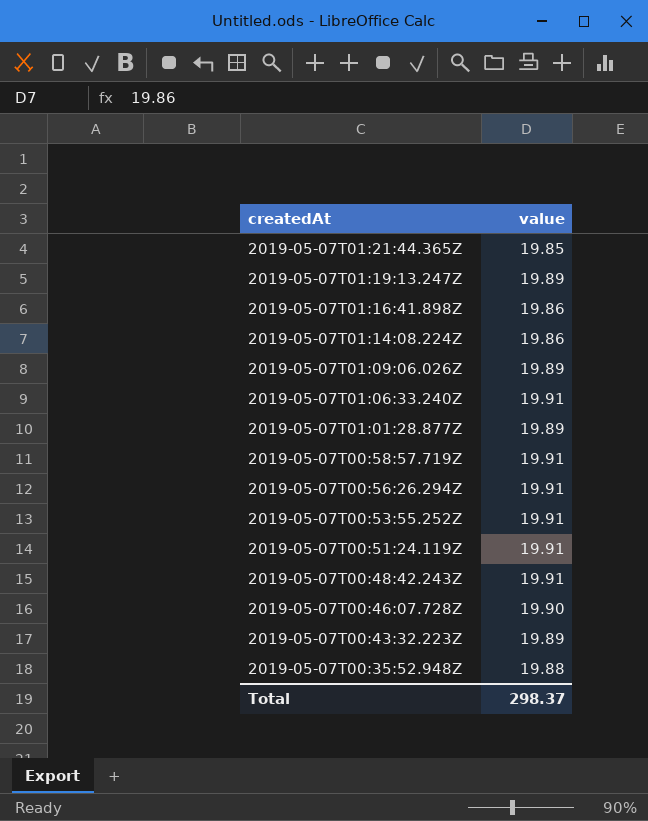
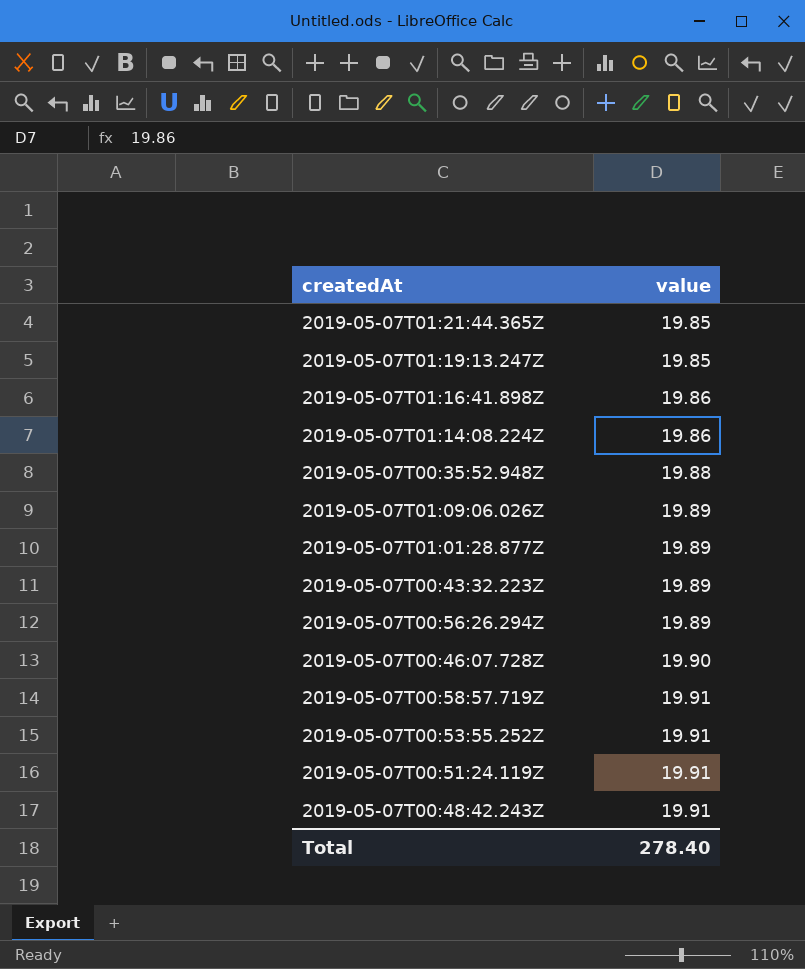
row order: createdAt descending -> value ascending
row 2019-05-07T01:06:33.240Z: 19.91 -> none
2019-05-07T01:19:13.247Z | value: 19.89 -> 19.85
2019-05-07T00:56:26.294Z | value: 19.91 -> 19.89
Total | value: 298.37 -> 278.40

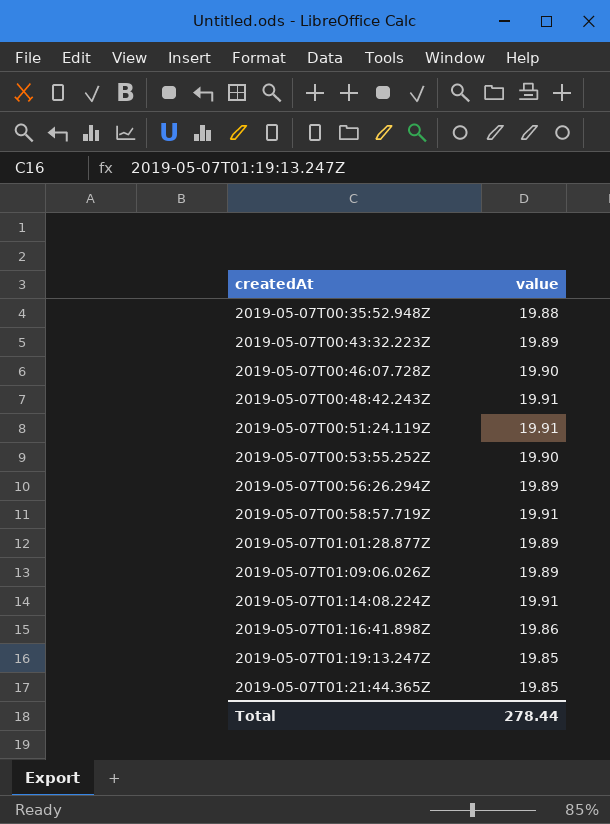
row order: value ascending -> createdAt ascending
2019-05-07T00:53:55.252Z | value: 19.91 -> 19.90
2019-05-07T01:14:08.224Z | value: 19.86 -> 19.91
Total | value: 278.40 -> 278.44

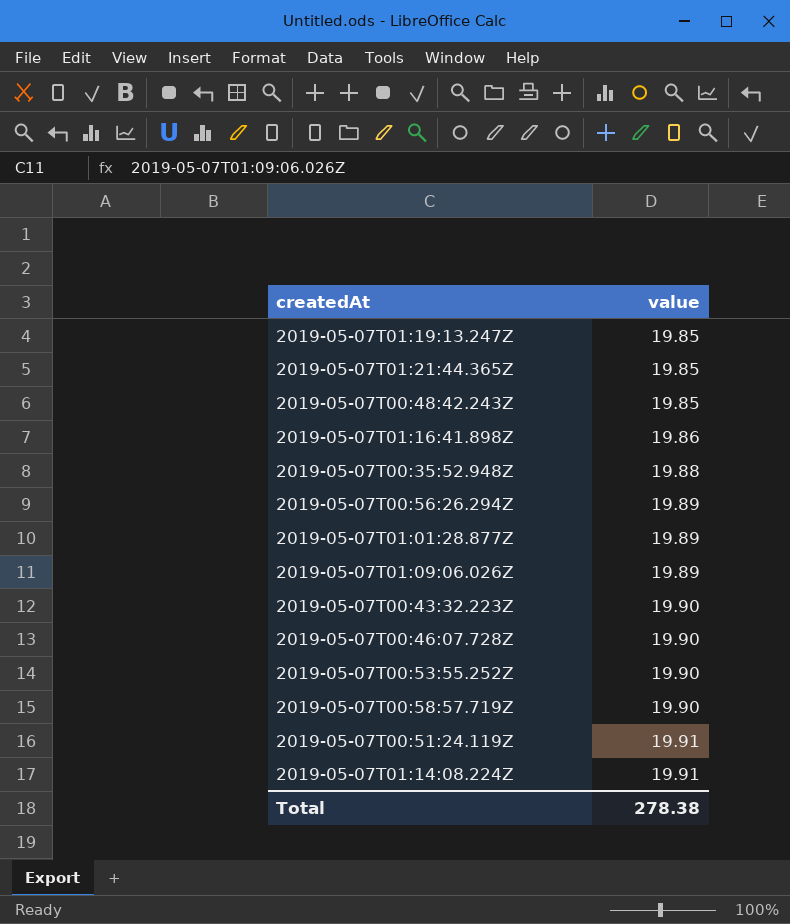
row order: createdAt ascending -> value ascending
2019-05-07T00:48:42.243Z | value: 19.91 -> 19.85
2019-05-07T00:43:32.223Z | value: 19.89 -> 19.90
2019-05-07T00:58:57.719Z | value: 19.91 -> 19.90
Total | value: 278.44 -> 278.38

